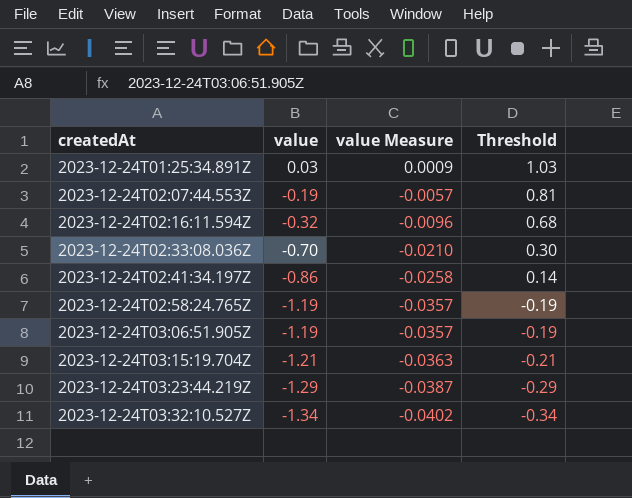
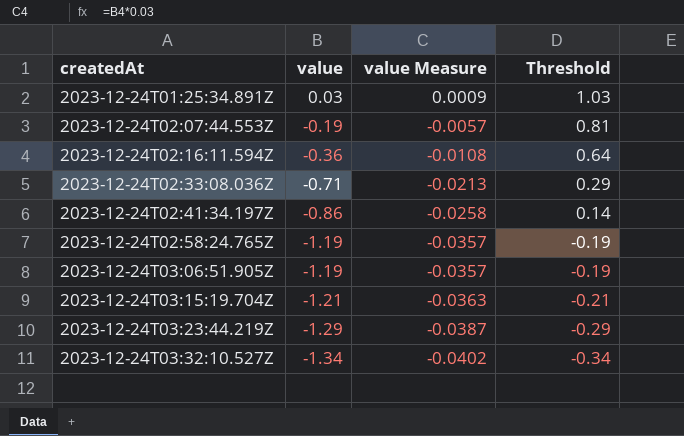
2023-12-24T02:16:11.594Z | value: -0.32 -> -0.36
2023-12-24T02:16:11.594Z | value Measure: -0.0096 -> -0.0108
2023-12-24T02:16:11.594Z | Threshold: 0.68 -> 0.64
2023-12-24T02:33:08.036Z | value: -0.70 -> -0.71
2023-12-24T02:33:08.036Z | value Measure: -0.0210 -> -0.0213
2023-12-24T02:33:08.036Z | Threshold: 0.30 -> 0.29

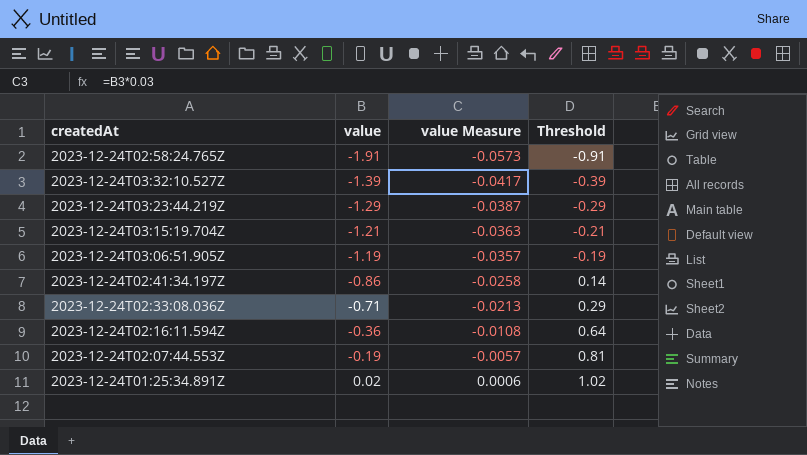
row order: createdAt ascending -> value ascending
2023-12-24T02:58:24.765Z | value: -1.19 -> -1.91
2023-12-24T02:58:24.765Z | value Measure: -0.0357 -> -0.0573
2023-12-24T02:58:24.765Z | Threshold: -0.19 -> -0.91
2023-12-24T03:32:10.527Z | value: -1.34 -> -1.39
2023-12-24T03:32:10.527Z | value Measure: -0.0402 -> -0.0417
2023-12-24T03:32:10.527Z | Threshold: -0.34 -> -0.39
2023-12-24T01:25:34.891Z | value: 0.03 -> 0.02
2023-12-24T01:25:34.891Z | value Measure: 0.0009 -> 0.0006
2023-12-24T01:25:34.891Z | Threshold: 1.03 -> 1.02

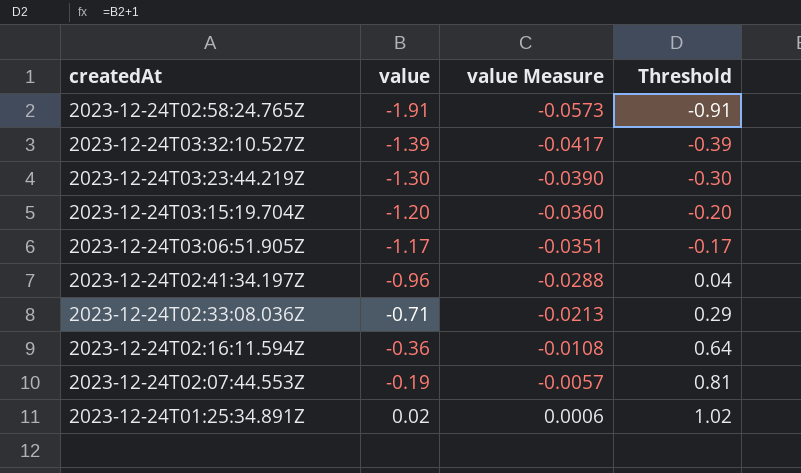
2023-12-24T03:23:44.219Z | value: -1.29 -> -1.30
2023-12-24T03:23:44.219Z | value Measure: -0.0387 -> -0.0390
2023-12-24T03:23:44.219Z | Threshold: -0.29 -> -0.30
2023-12-24T03:15:19.704Z | value: -1.21 -> -1.20
2023-12-24T03:15:19.704Z | value Measure: -0.0363 -> -0.0360
2023-12-24T03:15:19.704Z | Threshold: -0.21 -> -0.20
2023-12-24T03:06:51.905Z | value: -1.19 -> -1.17
2023-12-24T03:06:51.905Z | value Measure: -0.0357 -> -0.0351
2023-12-24T03:06:51.905Z | Threshold: -0.19 -> -0.17
2023-12-24T02:41:34.197Z | value: -0.86 -> -0.96
2023-12-24T02:41:34.197Z | value Measure: -0.0258 -> -0.0288
2023-12-24T02:41:34.197Z | Threshold: 0.14 -> 0.04

